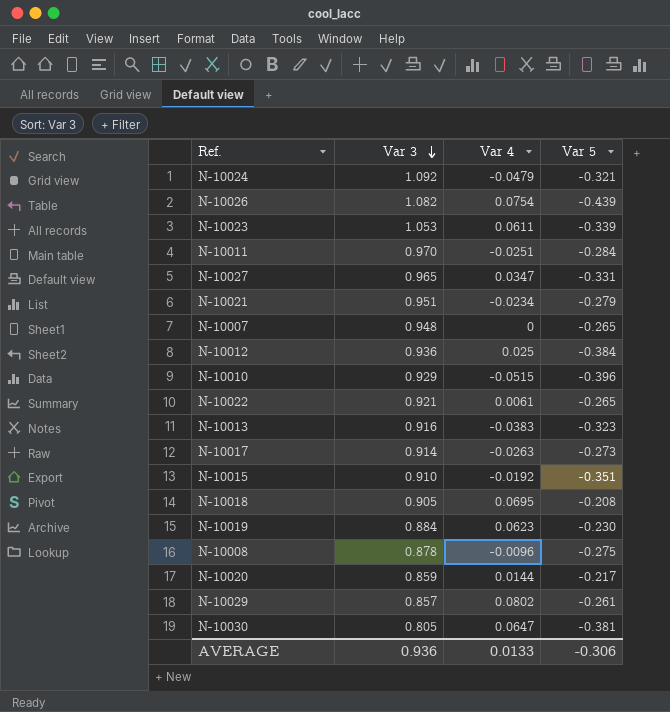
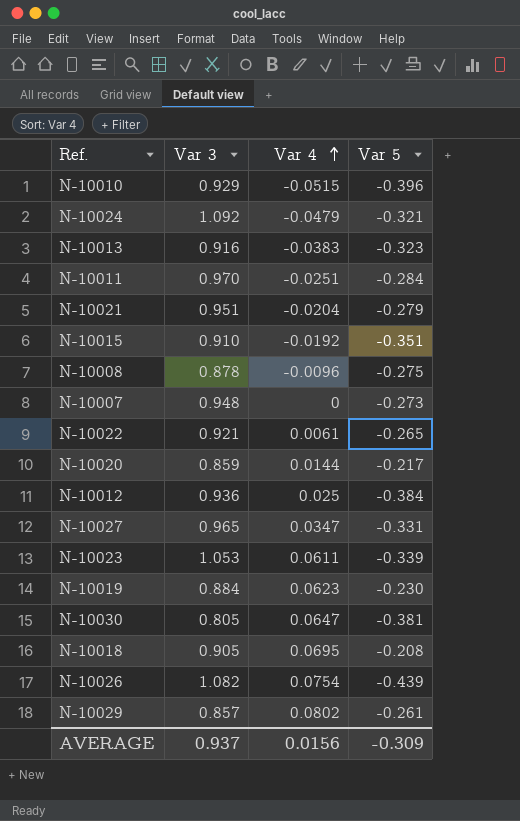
row order: Var 3 descending -> Var 4 ascending
row N-10017: 0.914 | -0.0263 | -0.273 -> none
N-10021 | Var 4: -0.0234 -> -0.0204
N-10007 | Var 5: -0.265 -> -0.273
AVERAGE | Var 3: 0.936 -> 0.937
AVERAGE | Var 4: 0.0133 -> 0.0156
AVERAGE | Var 5: -0.306 -> -0.309

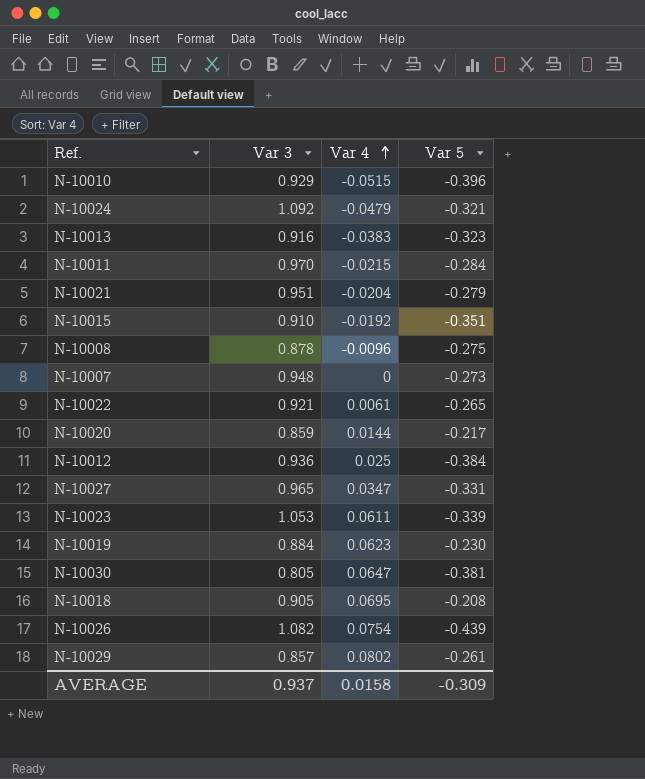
N-10011 | Var 4: -0.0251 -> -0.0215
AVERAGE | Var 4: 0.0156 -> 0.0158

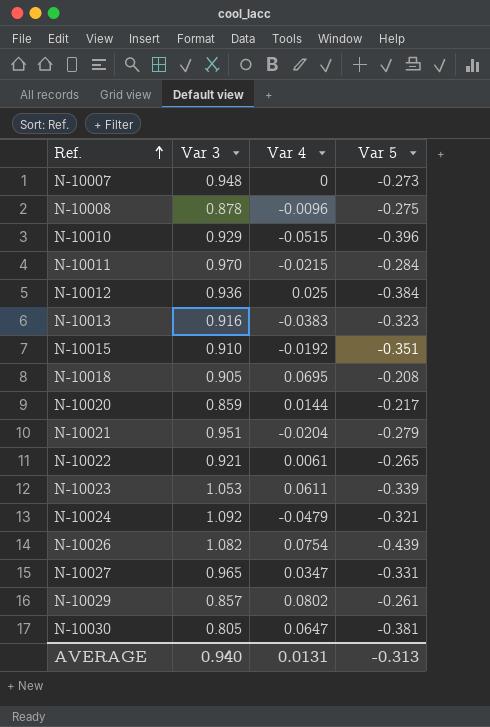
row order: Var 4 ascending -> Ref. ascending
row N-10019: 0.884 | 0.0623 | -0.230 -> none
AVERAGE | Var 3: 0.937 -> 0.940
AVERAGE | Var 4: 0.0158 -> 0.0131
AVERAGE | Var 5: -0.309 -> -0.313

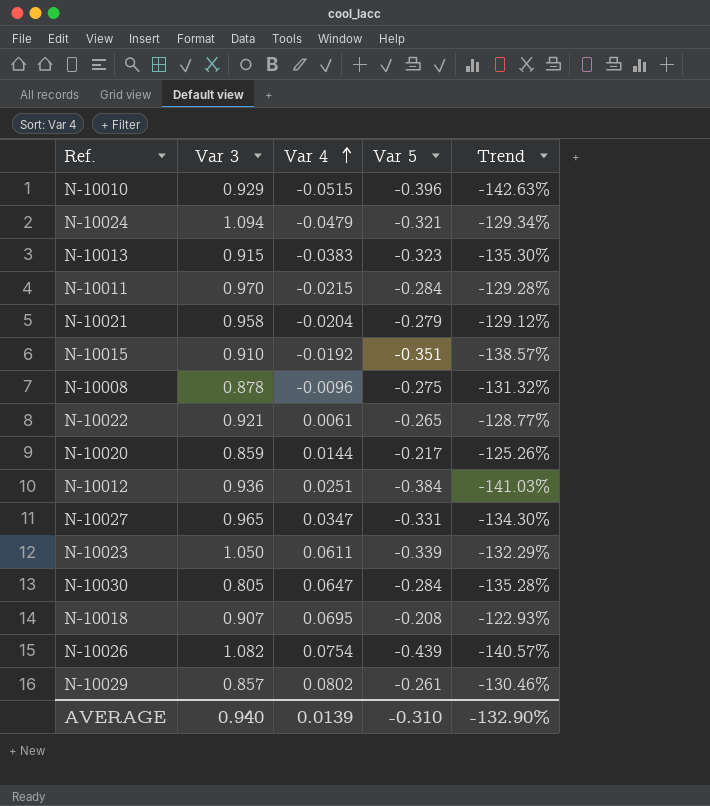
row order: Ref. ascending -> Var 4 ascending
column Trend | formula: none -> ([Var 5] - [Var 3]) / [Var 3]
row N-10007: 0.948 | 0 | -0.273 -> none
N-10024 | Var 3: 1.092 -> 1.094
N-10013 | Var 3: 0.916 -> 0.915
N-10021 | Var 3: 0.951 -> 0.958
N-10012 | Var 4: 0.025 -> 0.0251
N-10023 | Var 3: 1.053 -> 1.050
N-10030 | Var 5: -0.381 -> -0.284
N-10018 | Var 3: 0.905 -> 0.907
AVERAGE | Var 4: 0.0131 -> 0.0139
AVERAGE | Var 5: -0.313 -> -0.310

